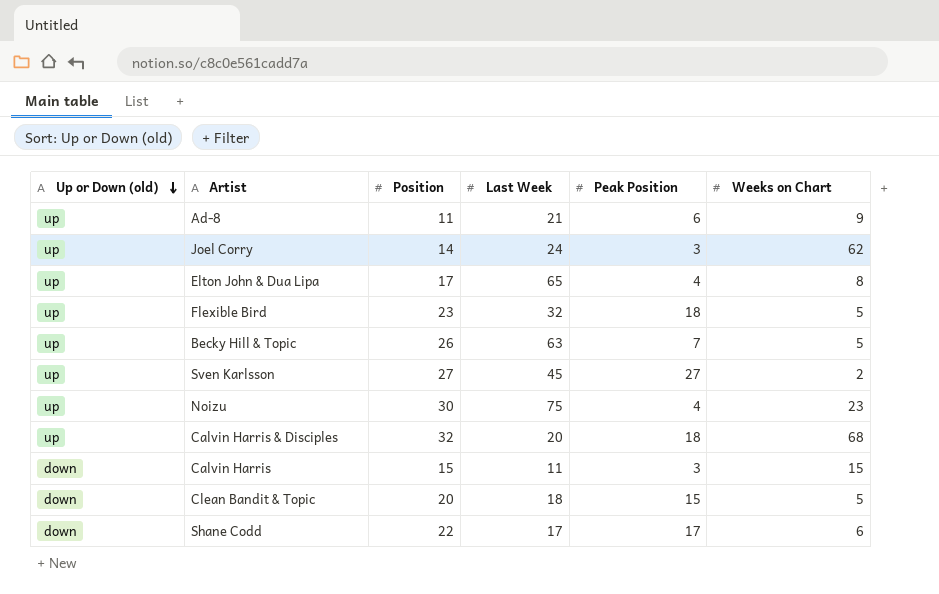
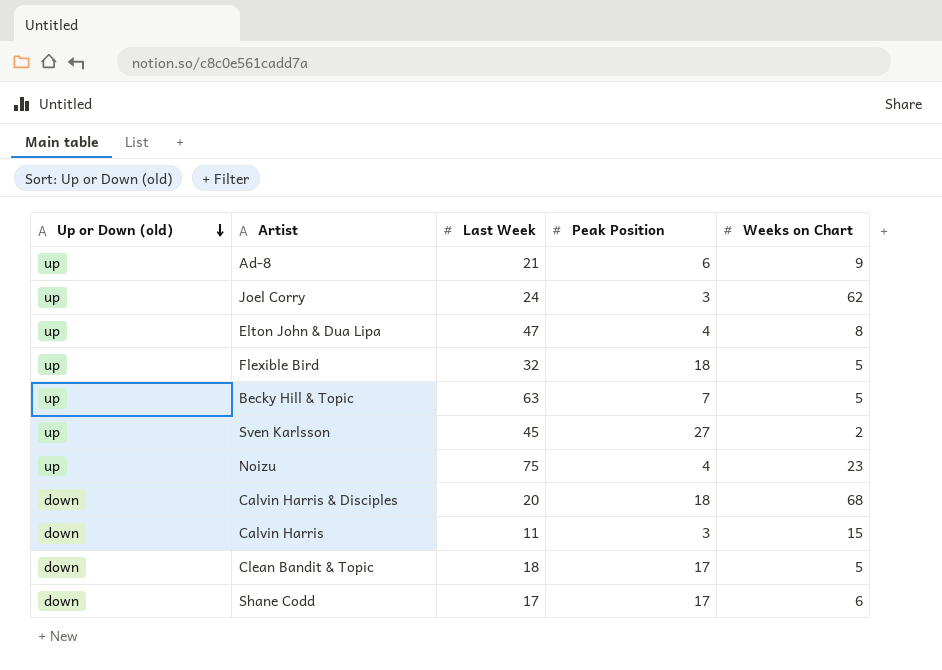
column Position | position: 3 -> none
Elton John & Dua Lipa | Last Week: 65 -> 47
Calvin Harris & Disciples | Up or Down (old): up -> down
Clean Bandit & Topic | Peak Position: 15 -> 17

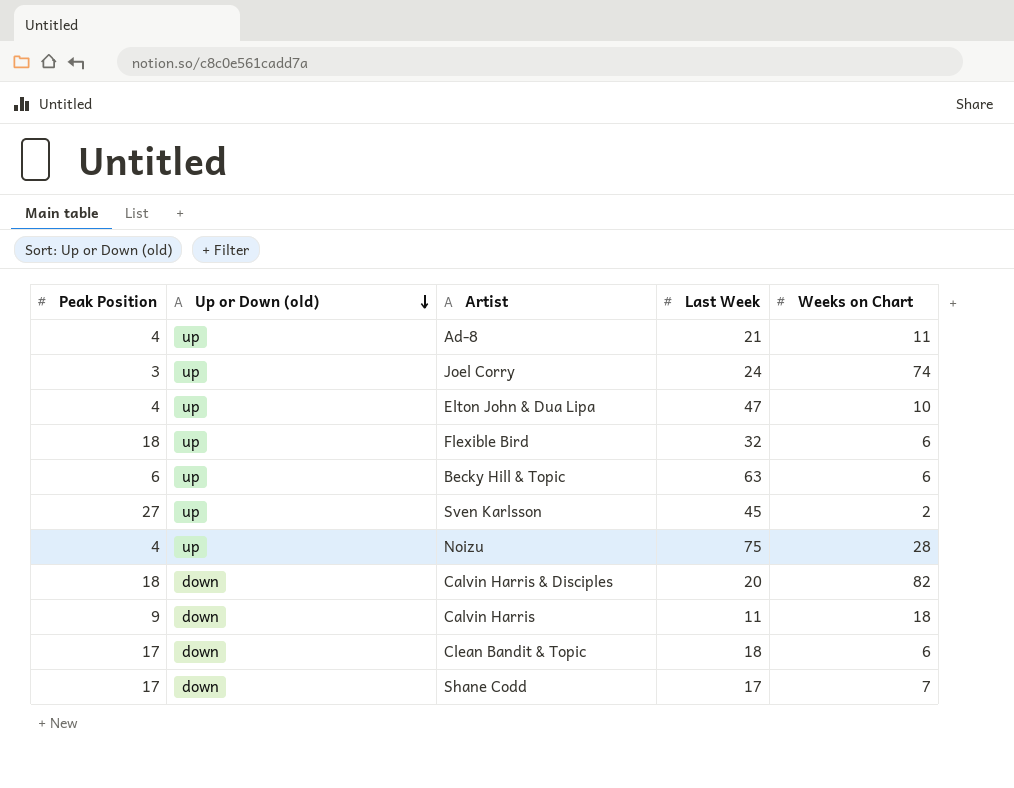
column Peak Position | position: 4 -> 1
Ad-8 | Peak Position: 6 -> 4
Ad-8 | Weeks on Chart: 9 -> 11
Joel Corry | Weeks on Chart: 62 -> 74
Elton John & Dua Lipa | Weeks on Chart: 8 -> 10
Flexible Bird | Weeks on Chart: 5 -> 6
Becky Hill & Topic | Peak Position: 7 -> 6
Becky Hill & Topic | Weeks on Chart: 5 -> 6
Noizu | Weeks on Chart: 23 -> 28
Calvin Harris & Disciples | Weeks on Chart: 68 -> 82
Calvin Harris | Peak Position: 3 -> 9
Calvin Harris | Weeks on Chart: 15 -> 18
Clean Bandit & Topic | Weeks on Chart: 5 -> 6
Shane Codd | Weeks on Chart: 6 -> 7

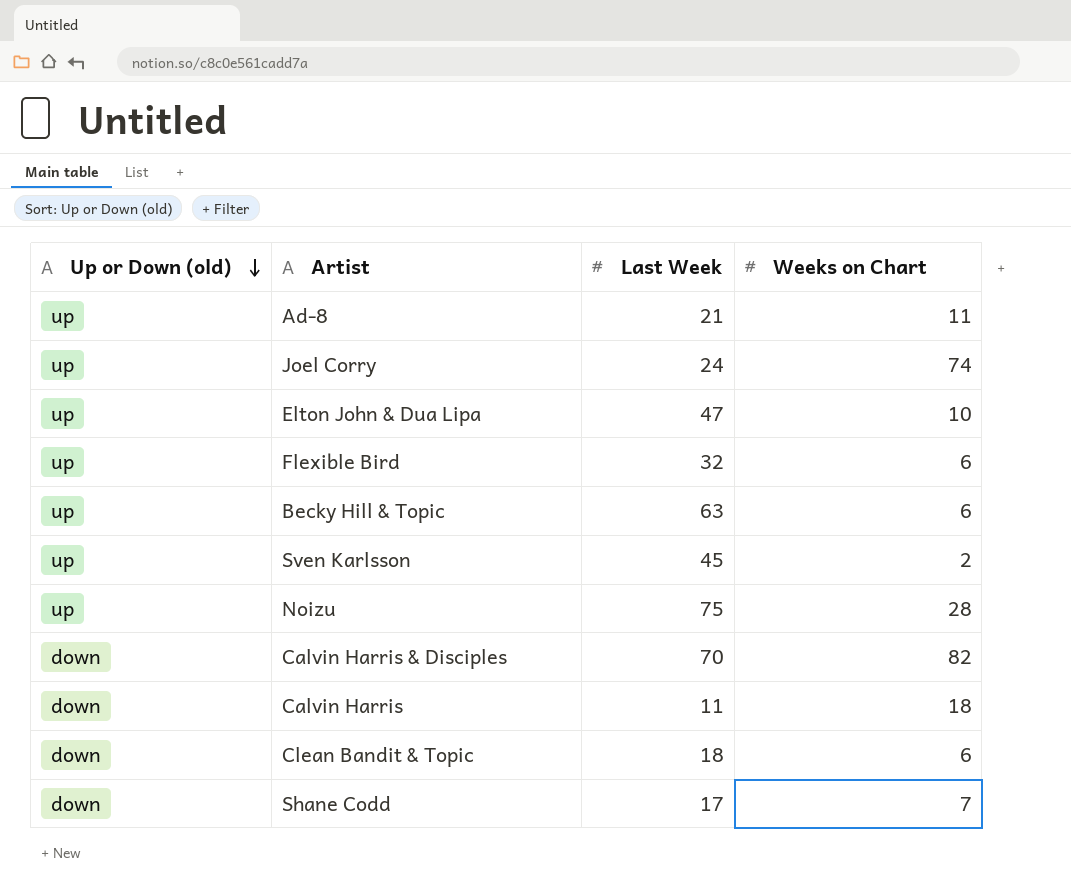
column Peak Position | position: 1 -> none
Calvin Harris & Disciples | Last Week: 20 -> 70

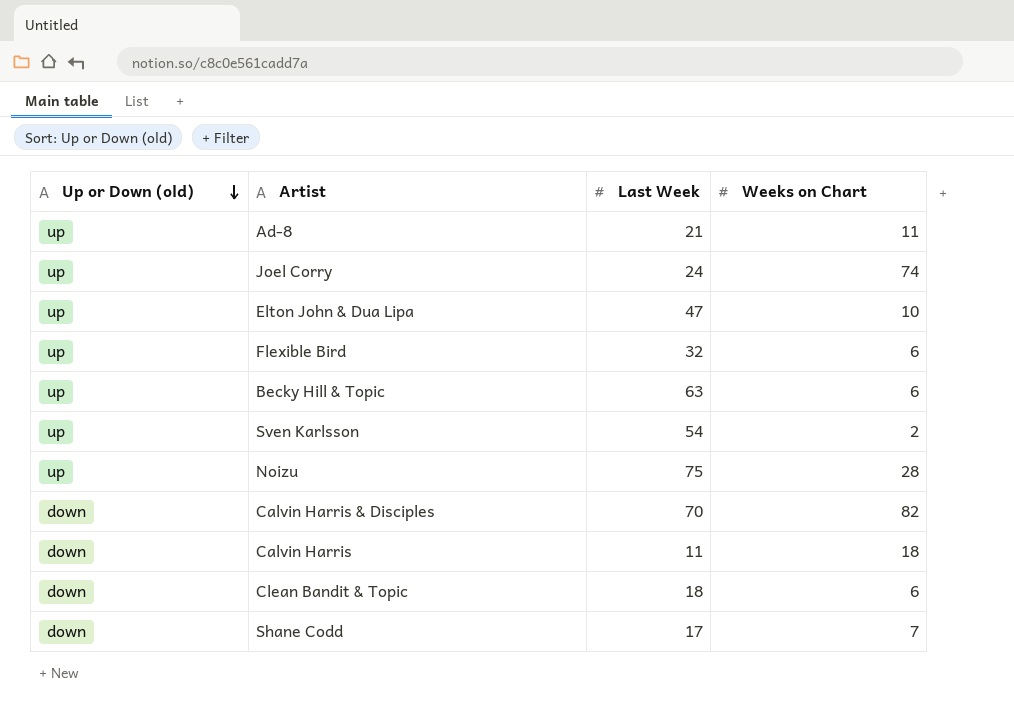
Sven Karlsson | Last Week: 45 -> 54

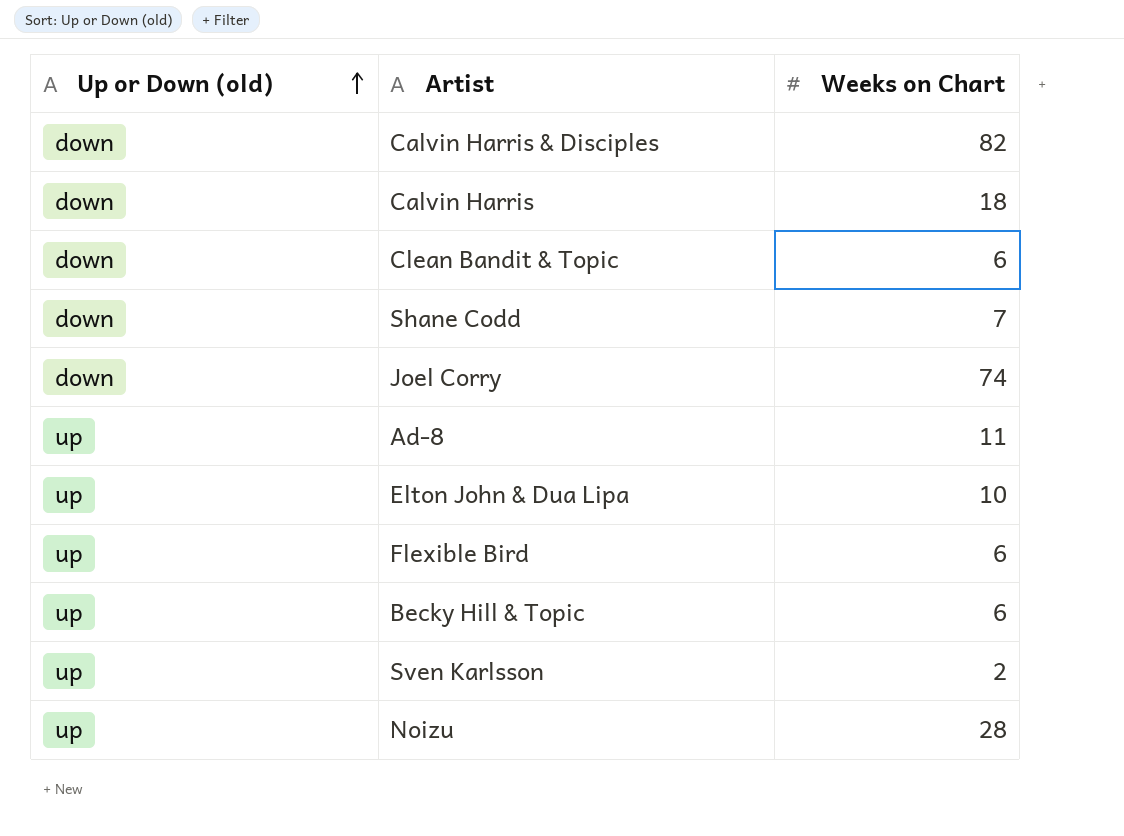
row order: Up or Down (old) descending -> Up or Down (old) ascending
column Last Week | position: 3 -> none
Joel Corry | Up or Down (old): up -> down

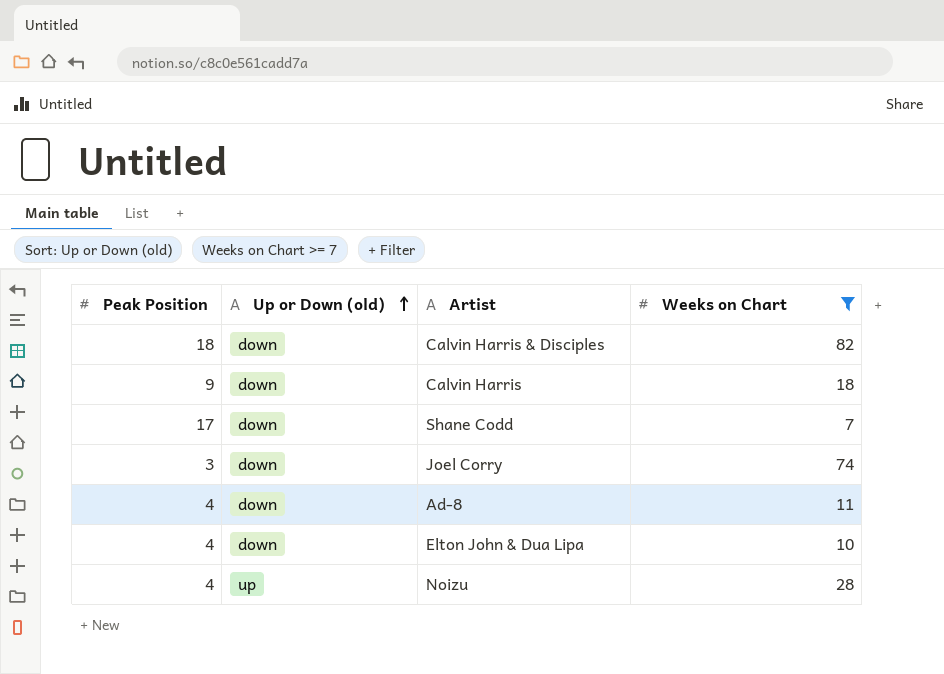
filter: none -> Weeks on Chart >= 7
column Peak Position | position: none -> 1
Ad-8 | Up or Down (old): up -> down
Elton John & Dua Lipa | Up or Down (old): up -> down

